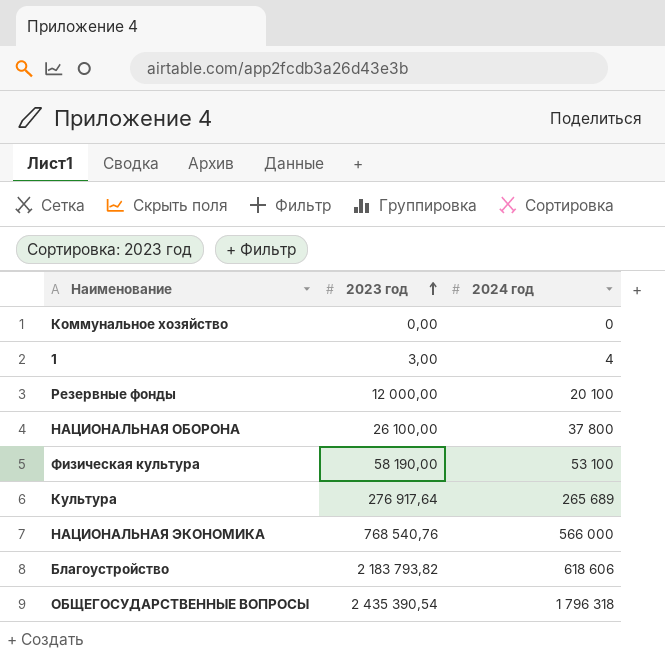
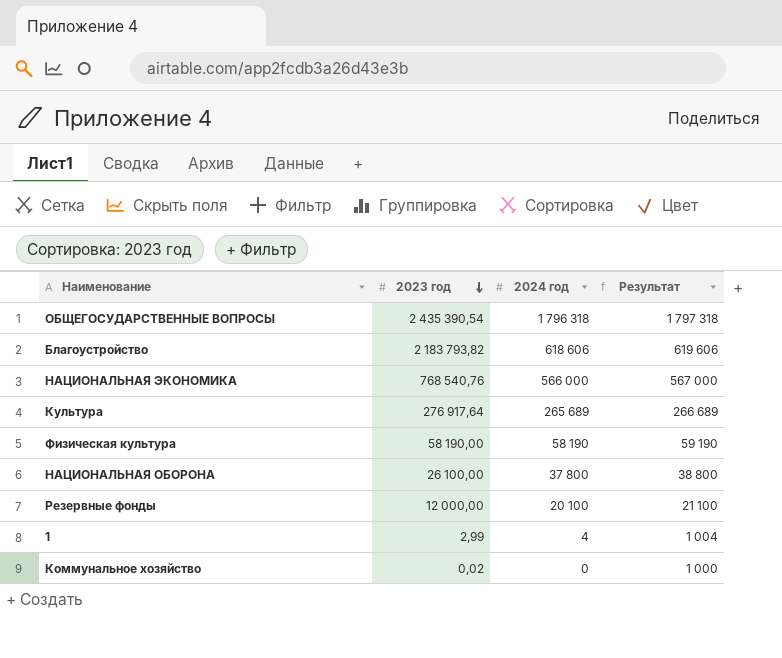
row order: 2023 год ascending -> 2023 год descending
column Результат | formula: none -> [2024 год] + 1000
Физическая культура | 2024 год: 53 100 -> 58 190
1 | 2023 год: 3,00 -> 2,99
Коммунальное хозяйство | 2023 год: 0,00 -> 0,02

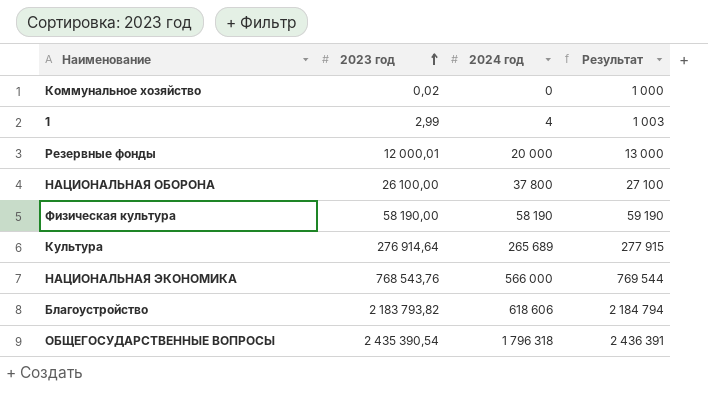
row order: 2023 год descending -> 2023 год ascending
column Результат | formula: [2024 год] + 1000 -> [2023 год] + 1000
Резервные фонды | 2023 год: 12 000,00 -> 12 000,01
Резервные фонды | 2024 год: 20 100 -> 20 000
Культура | 2023 год: 276 917,64 -> 276 914,64
НАЦИОНАЛЬНАЯ ЭКОНОМИКА | 2023 год: 768 540,76 -> 768 543,76

